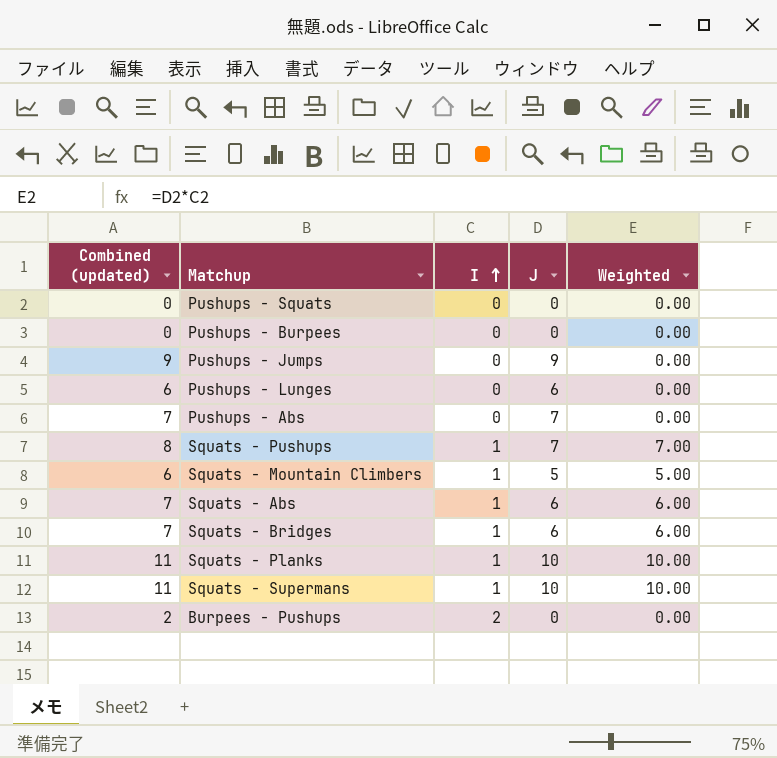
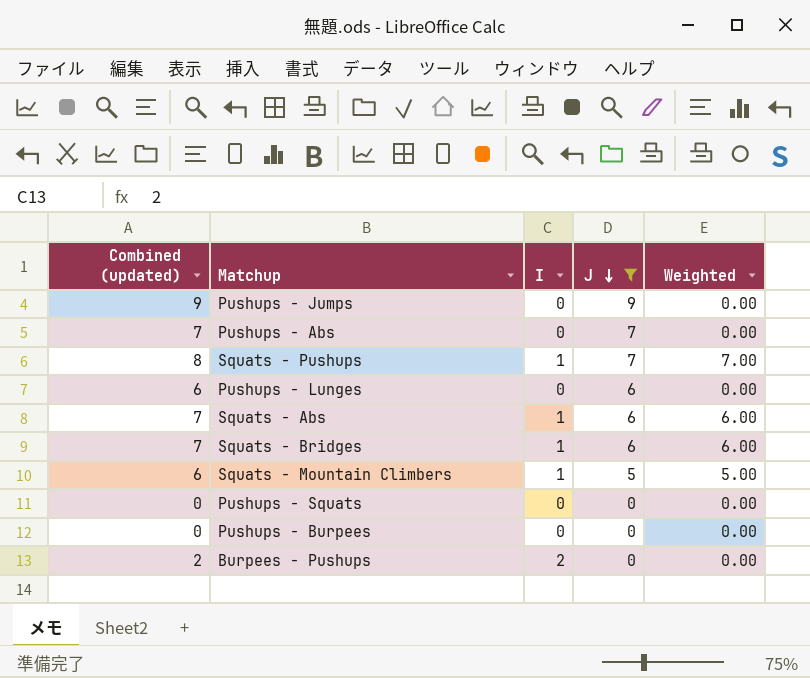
filter: none -> J != 10
row order: I ascending -> J descending

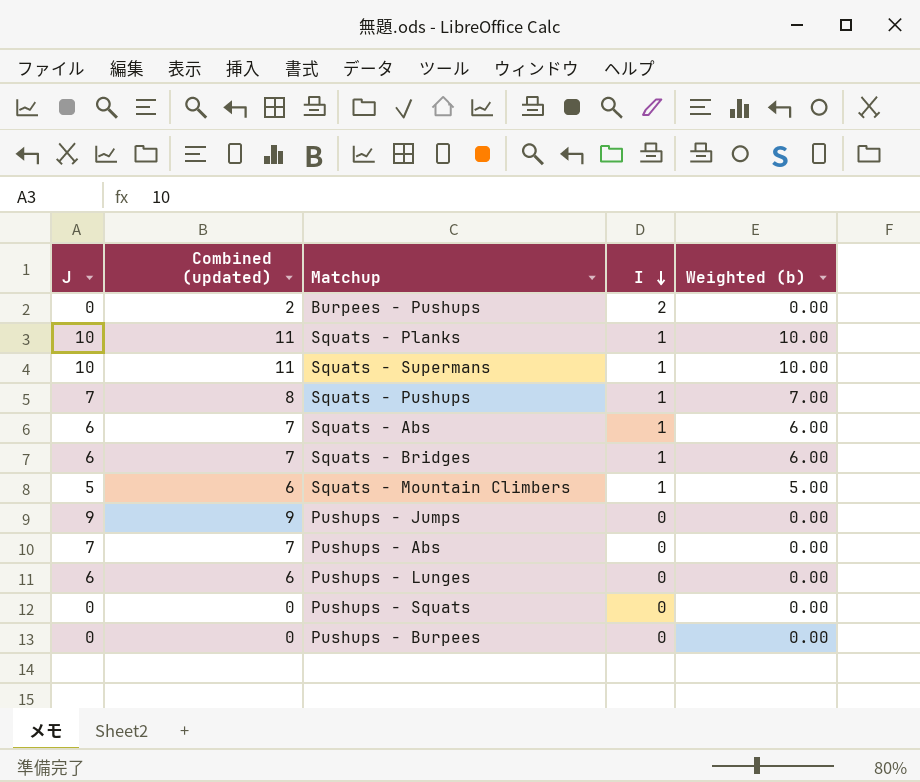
filter: J != 10 -> none
row order: J descending -> I descending
column J | position: 4 -> 1
column name: Weighted -> Weighted (b)

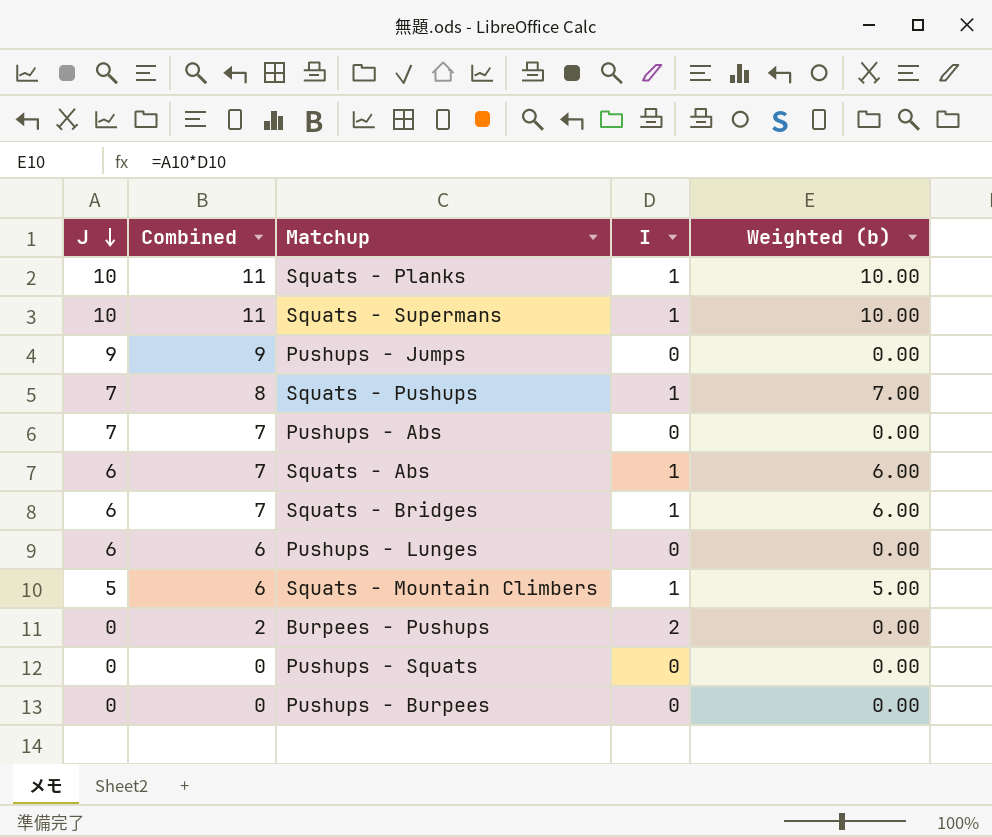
row order: I descending -> J descending
column name: Combined (updated) -> Combined

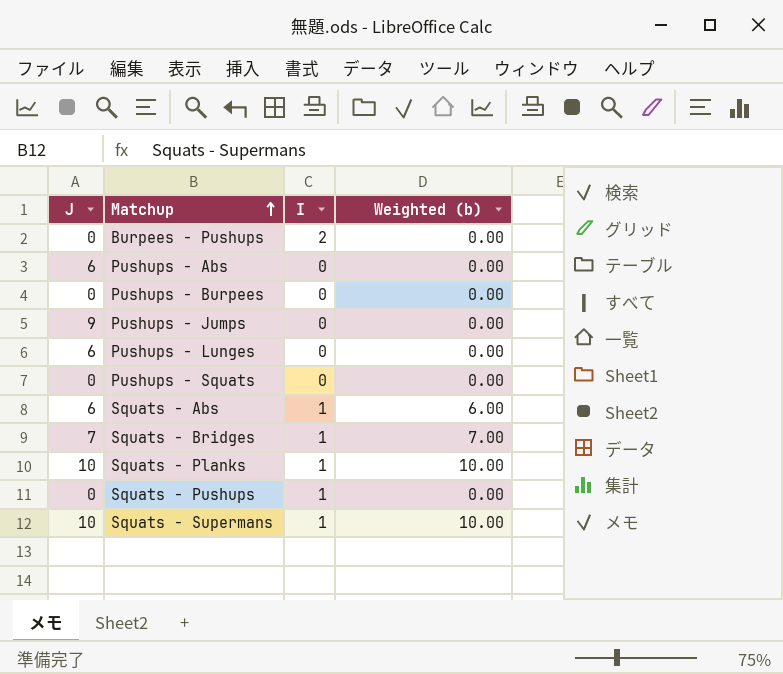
row order: J descending -> Matchup ascending
column Combined | formula: [J] + [I] -> none
row Squats - Mountain Climbers: 5 | 6 | 1 | 5.00 -> none
Pushups - Abs | J: 7 -> 6
Squats - Bridges | J: 6 -> 7
Squats - Bridges | Weighted (b): 6.00 -> 7.00
Squats - Pushups | J: 7 -> 0
Squats - Pushups | Weighted (b): 7.00 -> 0.00

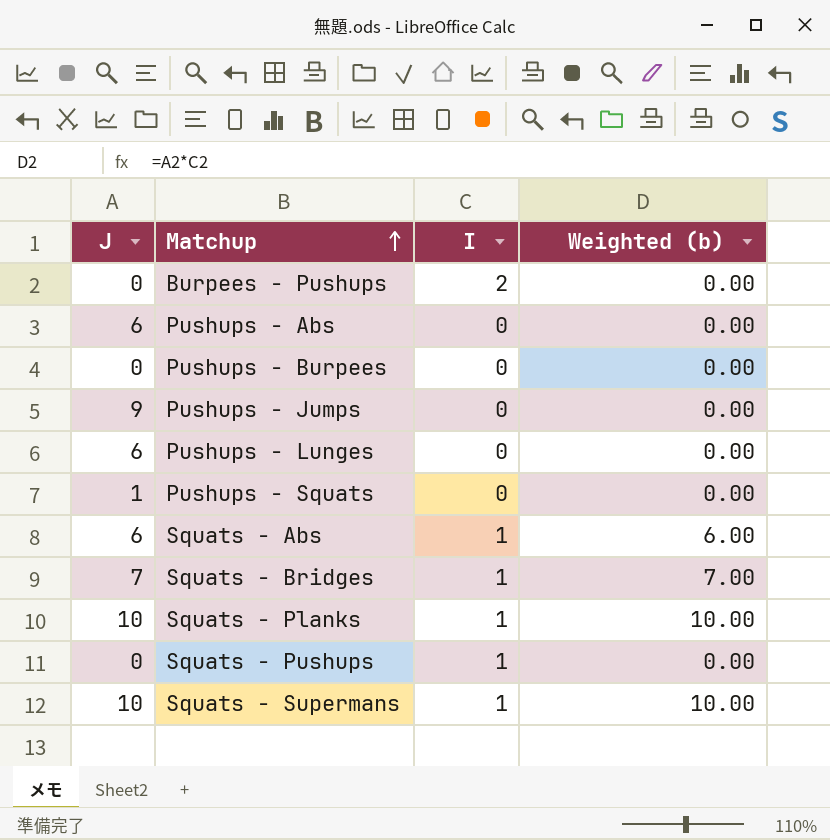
Pushups - Squats | J: 0 -> 1

